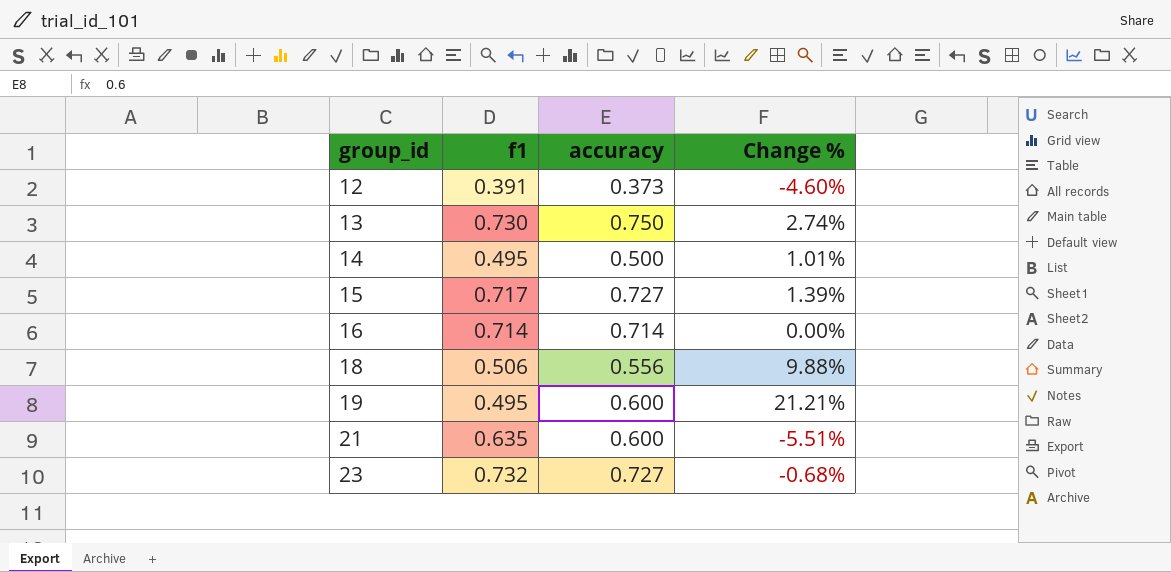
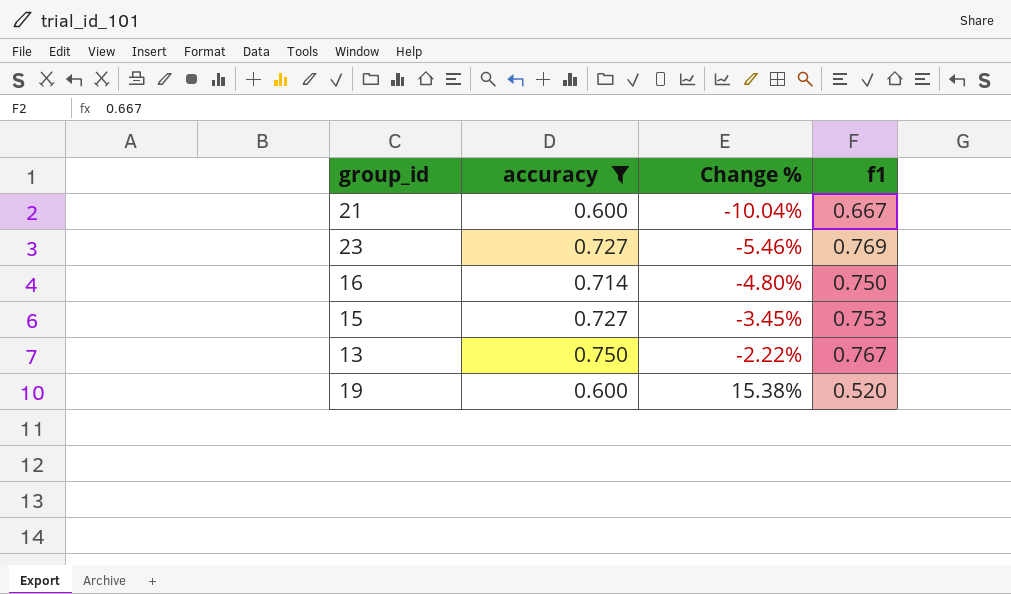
filter: none -> accuracy >= 0.600
row order: group_id ascending -> Change % ascending
column f1 | position: 2 -> 4
21 | Change %: -5.51% -> -10.04%
21 | f1: 0.635 -> 0.667
23 | Change %: -0.68% -> -5.46%
23 | f1: 0.732 -> 0.769
16 | Change %: 0.00% -> -4.80%
16 | f1: 0.714 -> 0.750
15 | Change %: 1.39% -> -3.45%
15 | f1: 0.717 -> 0.753
13 | Change %: 2.74% -> -2.22%
13 | f1: 0.730 -> 0.767
19 | Change %: 21.21% -> 15.38%
19 | f1: 0.495 -> 0.520

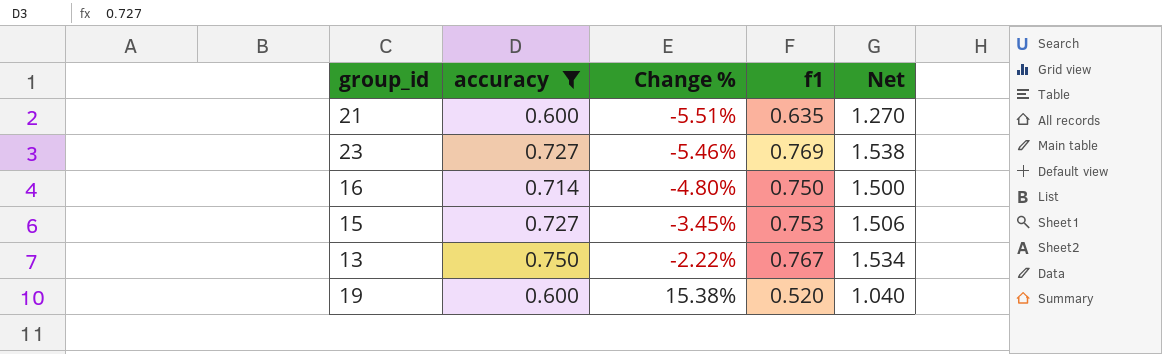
column Net | formula: none -> [f1] * 2
21 | Change %: -10.04% -> -5.51%
21 | f1: 0.667 -> 0.635

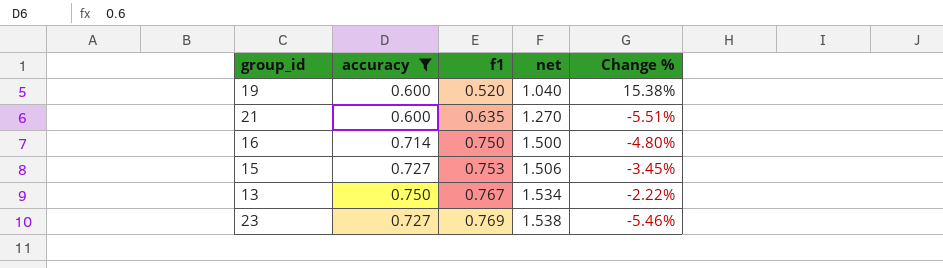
row order: Change % ascending -> f1 ascending
column name: Net -> net
column Change % | position: 3 -> 5

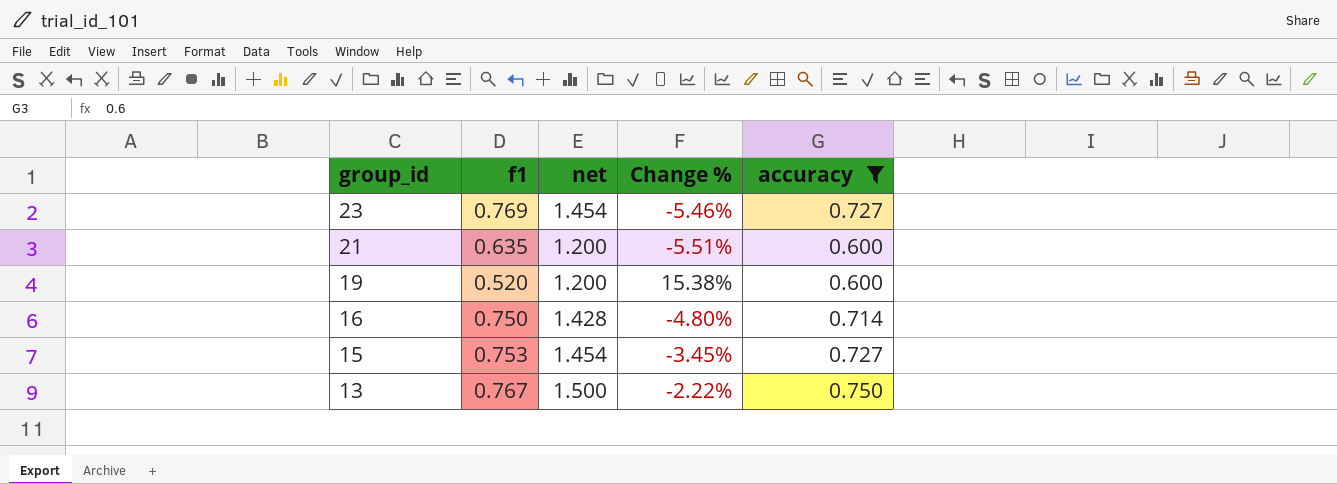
row order: f1 ascending -> group_id descending
column net | formula: [f1] * 2 -> [accuracy] * 2
column accuracy | position: 2 -> 5

